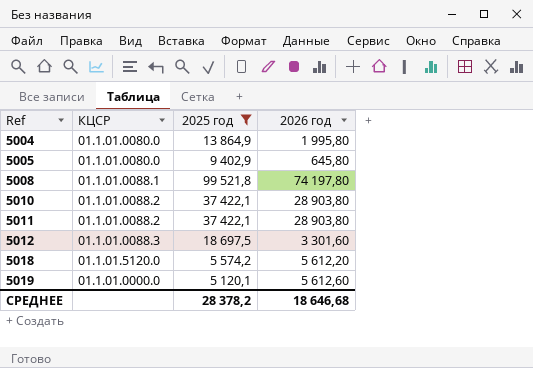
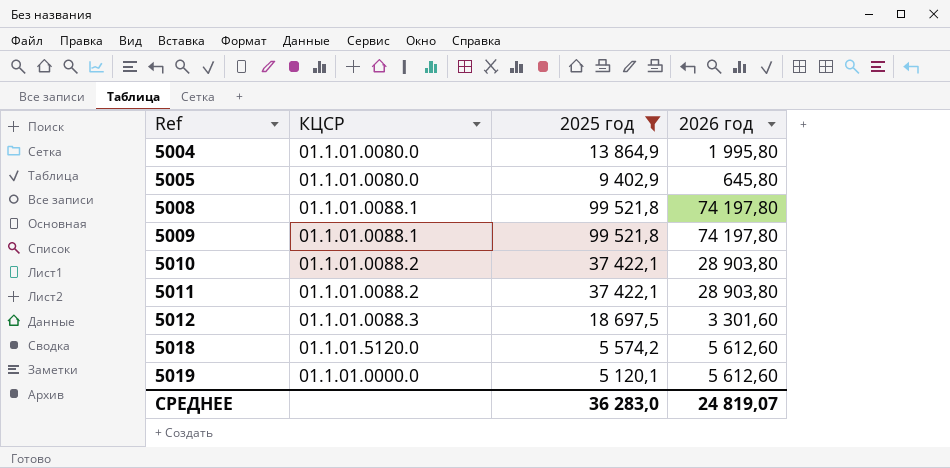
row 5009: none -> 01.1.01.0088.1 | 99 521,8 | 74 197,80
5018 | 2026 год: 5 612,20 -> 5 612,60
СРЕДНЕЕ | 2025 год: 28 378,2 -> 36 283,0
СРЕДНЕЕ | 2026 год: 18 646,68 -> 24 819,07

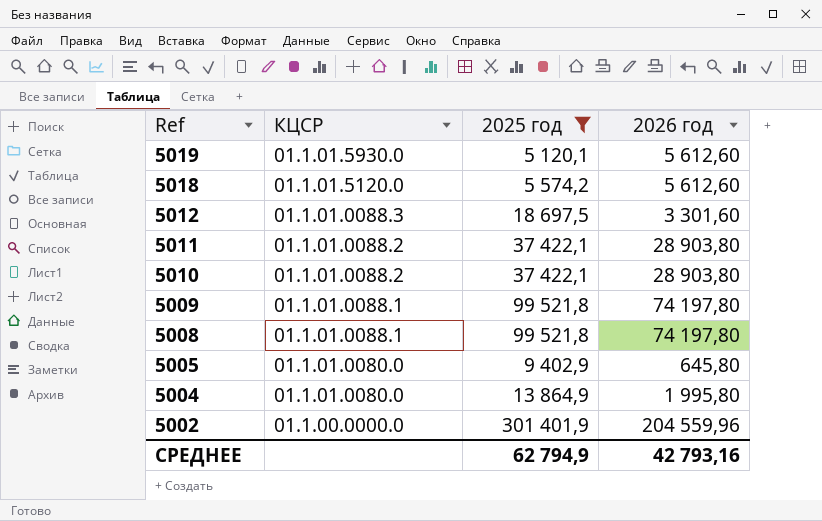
row order: Ref ascending -> Ref descending
5019 | КЦСР: 01.1.01.0000.0 -> 01.1.01.5930.0
row 5002: none -> 01.1.00.0000.0 | 301 401,9 | 204 559,96
СРЕДНЕЕ | 2025 год: 36 283,0 -> 62 794,9
СРЕДНЕЕ | 2026 год: 24 819,07 -> 42 793,16

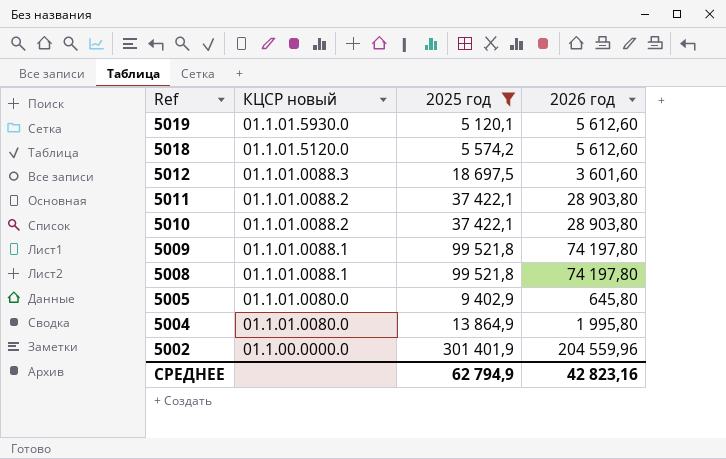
column name: КЦСР -> КЦСР новый
5012 | 2026 год: 3 301,60 -> 3 601,60
СРЕДНЕЕ | 2026 год: 42 793,16 -> 42 823,16

